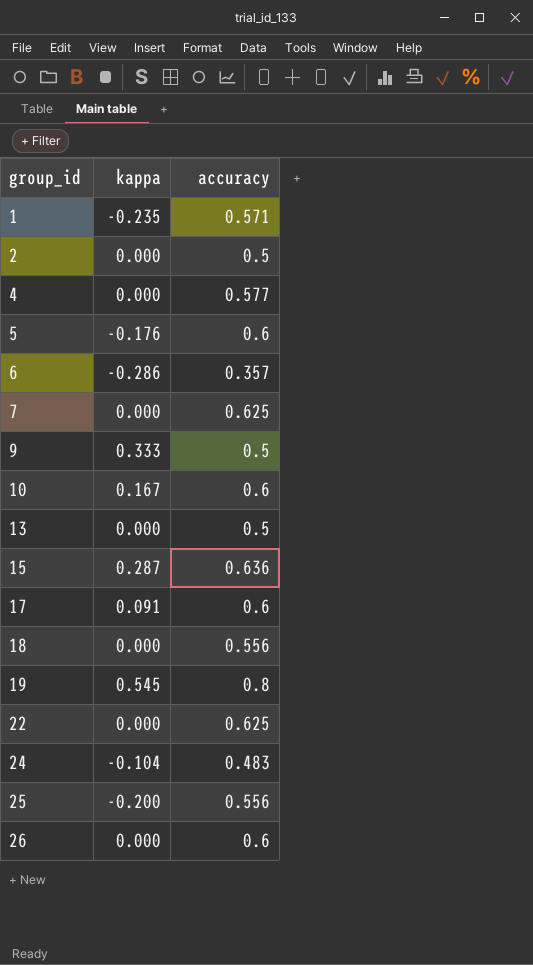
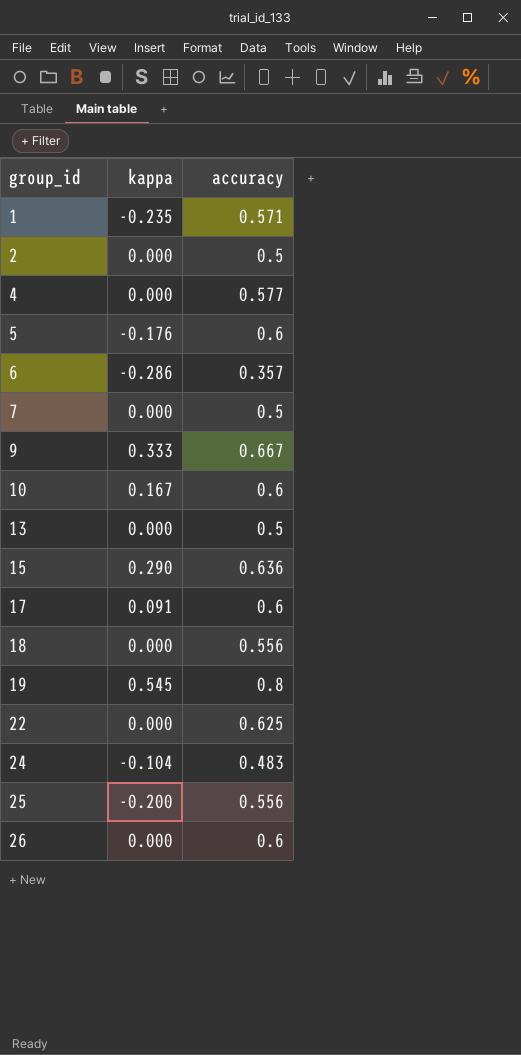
7 | accuracy: 0.625 -> 0.5
9 | accuracy: 0.5 -> 0.667
15 | kappa: 0.287 -> 0.290

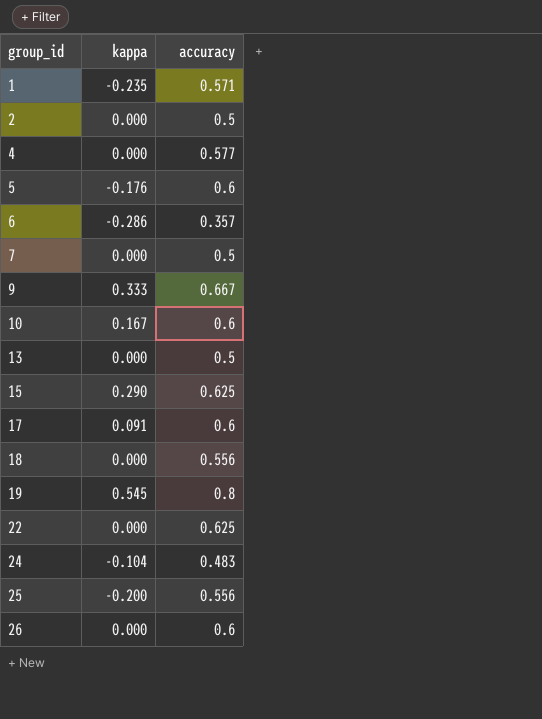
15 | accuracy: 0.636 -> 0.625

